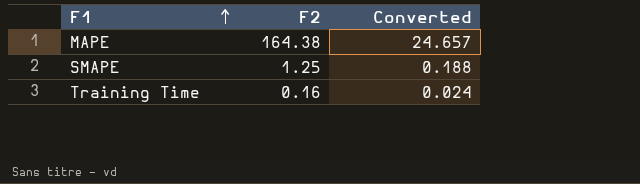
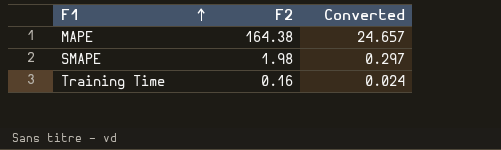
SMAPE | F2: 1.25 -> 1.98
SMAPE | Converted: 0.188 -> 0.297

